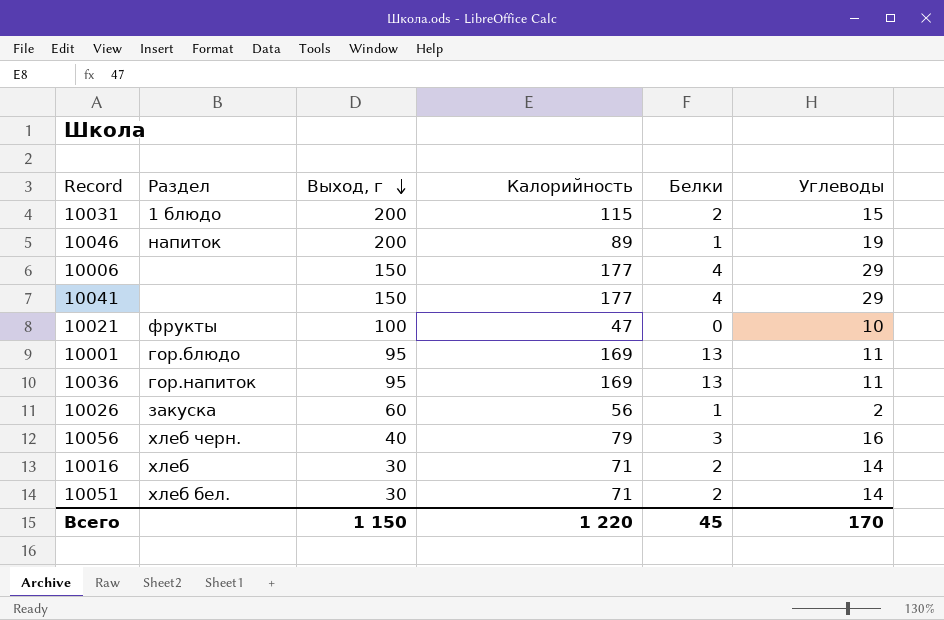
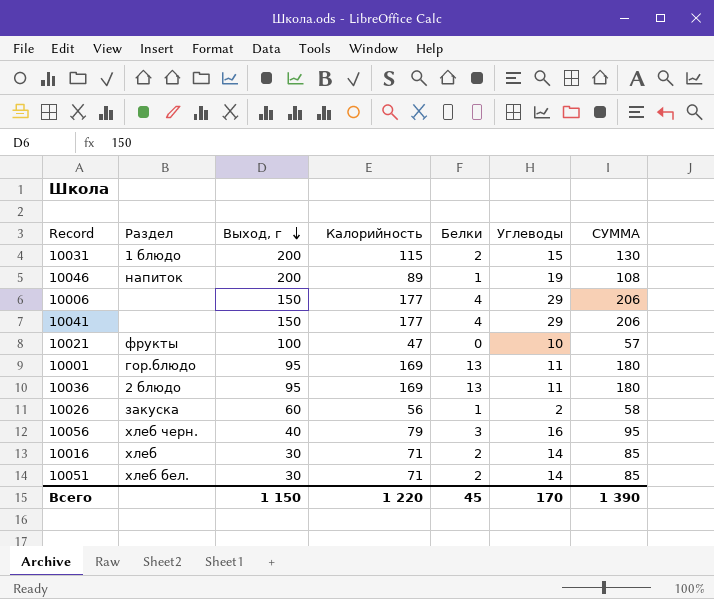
column СУММА | formula: none -> [Калорийность] + [Углеводы]
10036 | Раздел: гор.напиток -> 2 блюдо

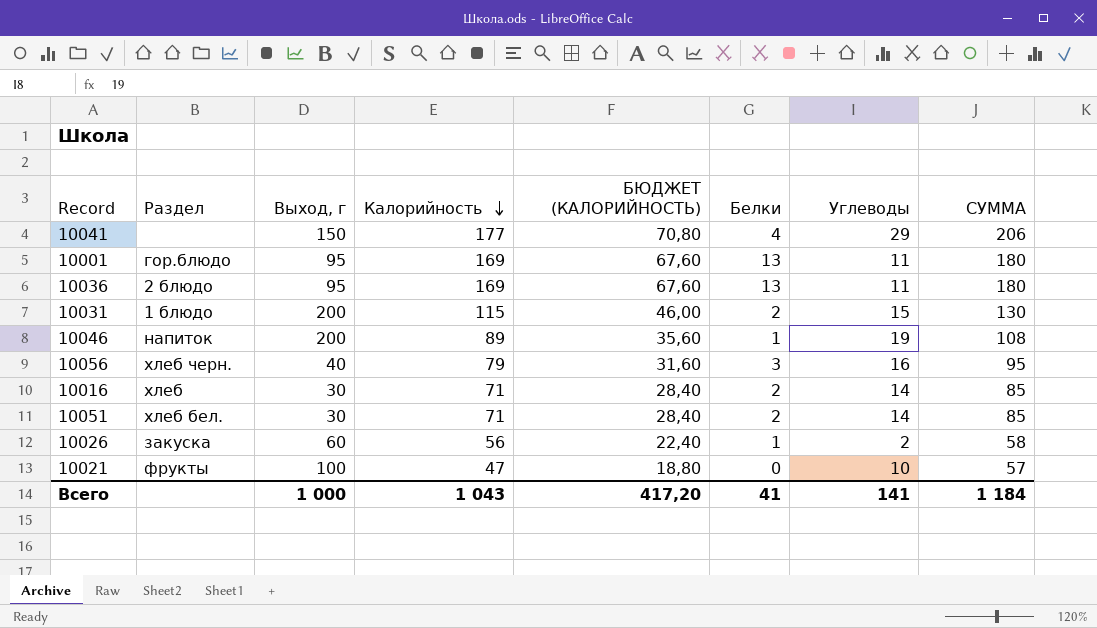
row order: Выход, г descending -> Калорийность descending
column БЮДЖЕТ (КАЛОРИЙНОСТЬ) | formula: none -> [Калорийность] * 0,4
row 10006: none | 150 | 177 | 4 | 29 | 206 -> none
Всего | Выход, г: 1 150 -> 1 000
Всего | Калорийность: 1 220 -> 1 043
Всего | Белки: 45 -> 41
Всего | Углеводы: 170 -> 141
Всего | СУММА: 1 390 -> 1 184

